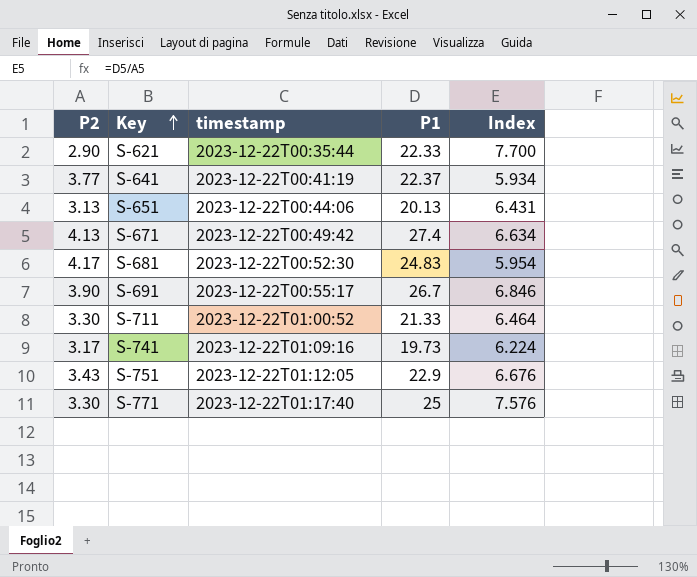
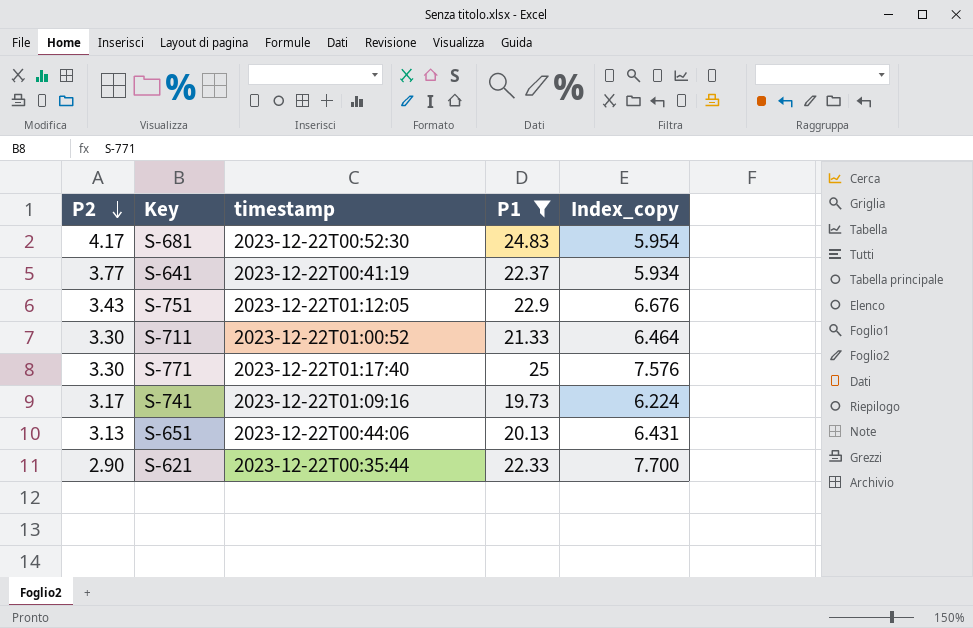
filter: none -> P1 <= 25
row order: Key ascending -> P2 descending
column name: Index -> Index_copy

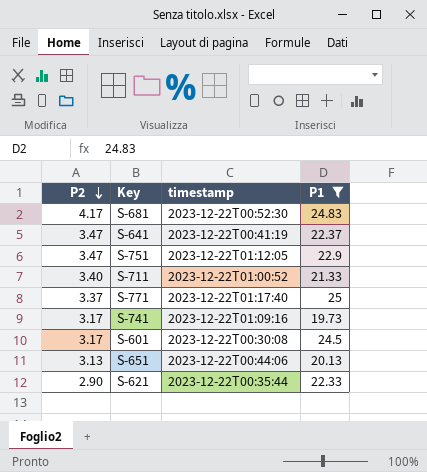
column Index_copy | formula: [P1] / [P2] -> none
S-641 | P2: 3.77 -> 3.47
S-751 | P2: 3.43 -> 3.47
S-711 | P2: 3.30 -> 3.40
S-771 | P2: 3.30 -> 3.37
row S-601: none -> 3.17 | 2023-12-22T00:30:08 | 24.5

